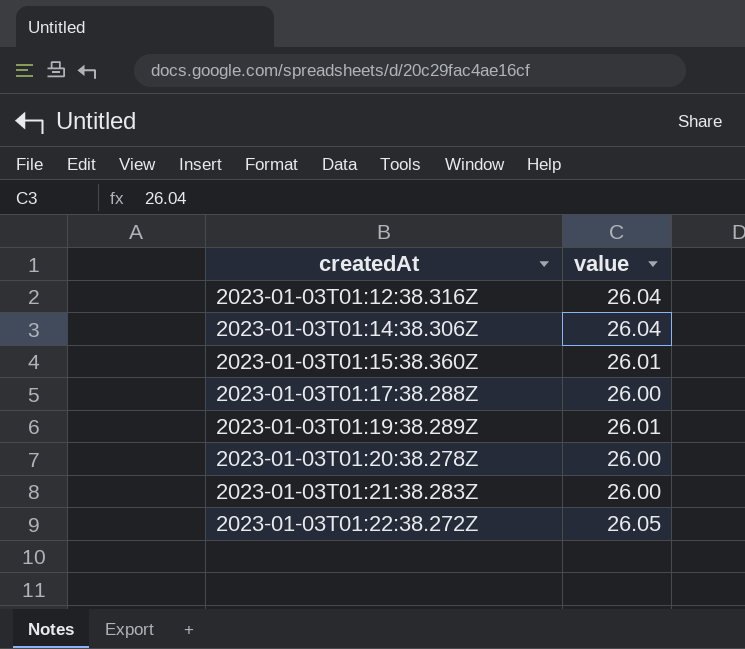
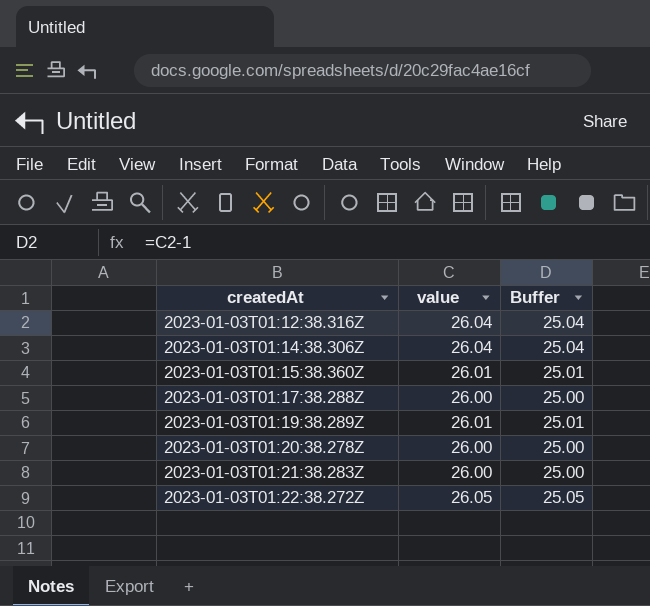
column Buffer | formula: none -> [value] - 1

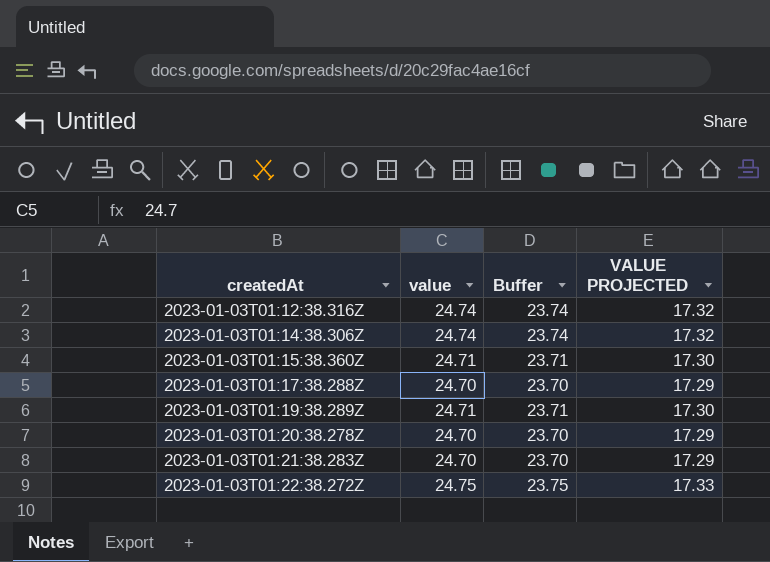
column VALUE PROJECTED | formula: none -> [value] * 0.7
2023-01-03T01:12:38.316Z | value: 26.04 -> 24.74
2023-01-03T01:12:38.316Z | Buffer: 25.04 -> 23.74
2023-01-03T01:14:38.306Z | value: 26.04 -> 24.74
2023-01-03T01:14:38.306Z | Buffer: 25.04 -> 23.74
2023-01-03T01:15:38.360Z | value: 26.01 -> 24.71
2023-01-03T01:15:38.360Z | Buffer: 25.01 -> 23.71
2023-01-03T01:17:38.288Z | value: 26.00 -> 24.70
2023-01-03T01:17:38.288Z | Buffer: 25.00 -> 23.70
2023-01-03T01:19:38.289Z | value: 26.01 -> 24.71
2023-01-03T01:19:38.289Z | Buffer: 25.01 -> 23.71
2023-01-03T01:20:38.278Z | value: 26.00 -> 24.70
2023-01-03T01:20:38.278Z | Buffer: 25.00 -> 23.70
2023-01-03T01:21:38.283Z | value: 26.00 -> 24.70
2023-01-03T01:21:38.283Z | Buffer: 25.00 -> 23.70
2023-01-03T01:22:38.272Z | value: 26.05 -> 24.75
2023-01-03T01:22:38.272Z | Buffer: 25.05 -> 23.75

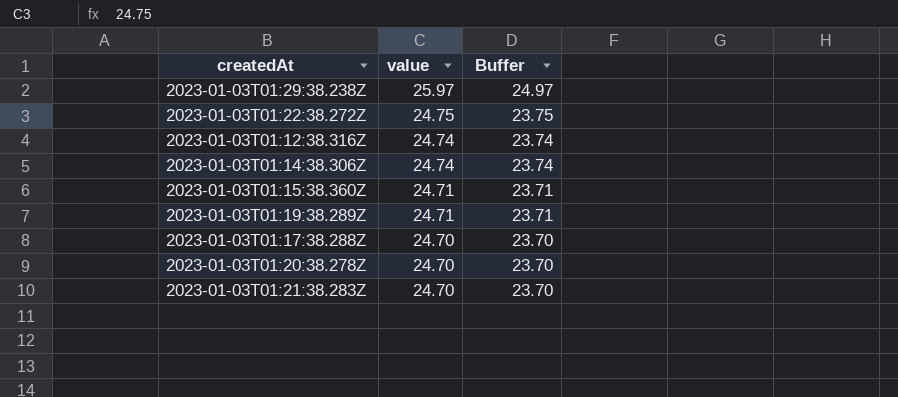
row order: createdAt ascending -> value descending
column VALUE PROJECTED | formula: [value] * 0.7 -> none
row 2023-01-03T01:29:38.238Z: none -> 25.97 | 24.97

